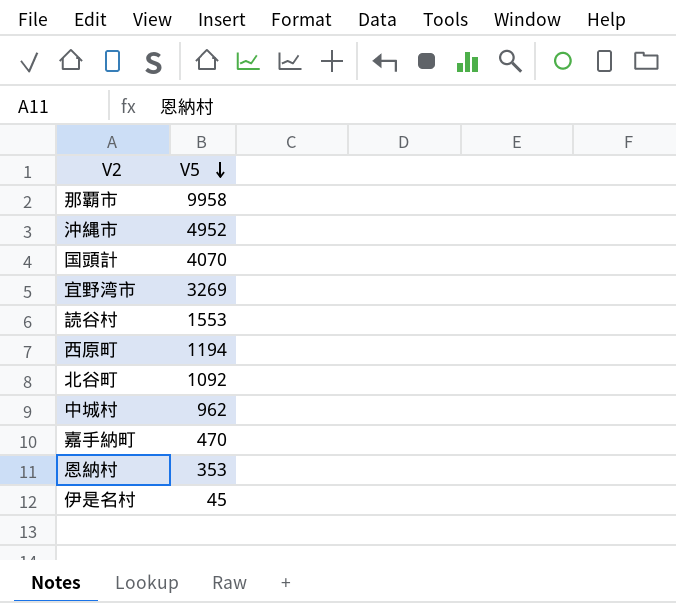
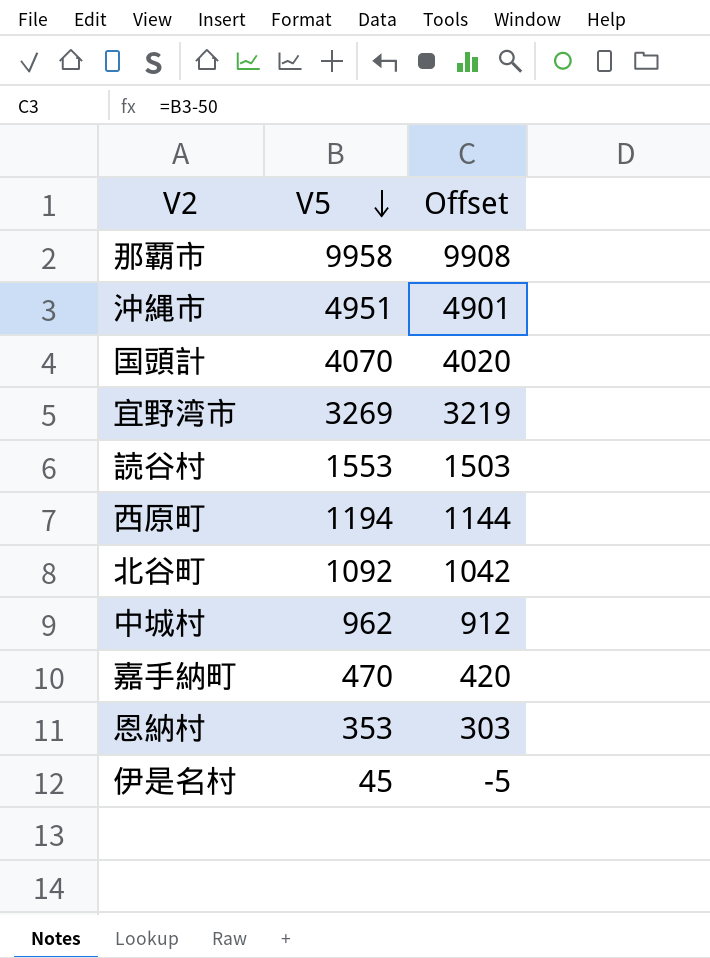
column Offset | formula: none -> [V5] - 50
沖縄市 | V5: 4952 -> 4951

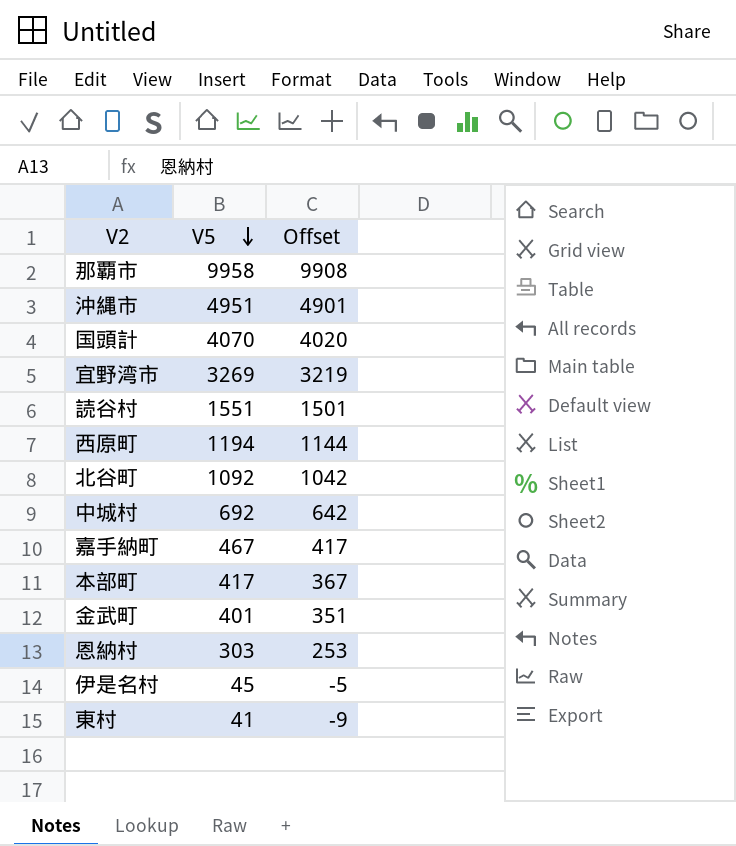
読谷村 | V5: 1553 -> 1551
読谷村 | Offset: 1503 -> 1501
中城村 | V5: 962 -> 692
中城村 | Offset: 912 -> 642
嘉手納町 | V5: 470 -> 467
嘉手納町 | Offset: 420 -> 417
row 本部町: none -> 417 | 367
row 金武町: none -> 401 | 351
恩納村 | V5: 353 -> 303
恩納村 | Offset: 303 -> 253
row 東村: none -> 41 | -9

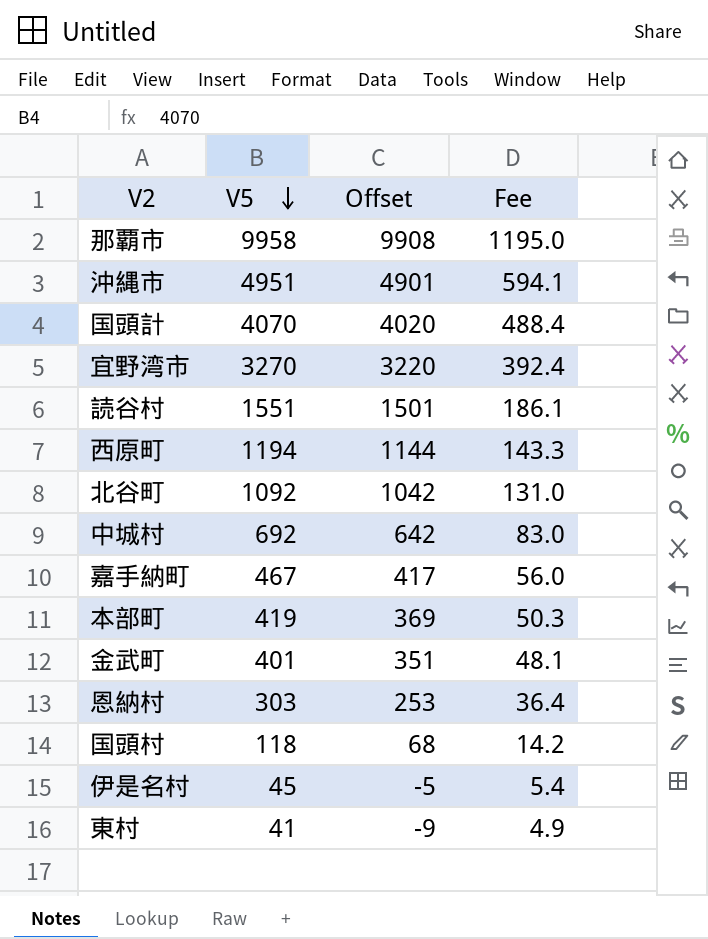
column Fee | formula: none -> [V5] * 0.12
宜野湾市 | V5: 3269 -> 3270
宜野湾市 | Offset: 3219 -> 3220
本部町 | V5: 417 -> 419
本部町 | Offset: 367 -> 369
row 国頭村: none -> 118 | 68 | 14.2

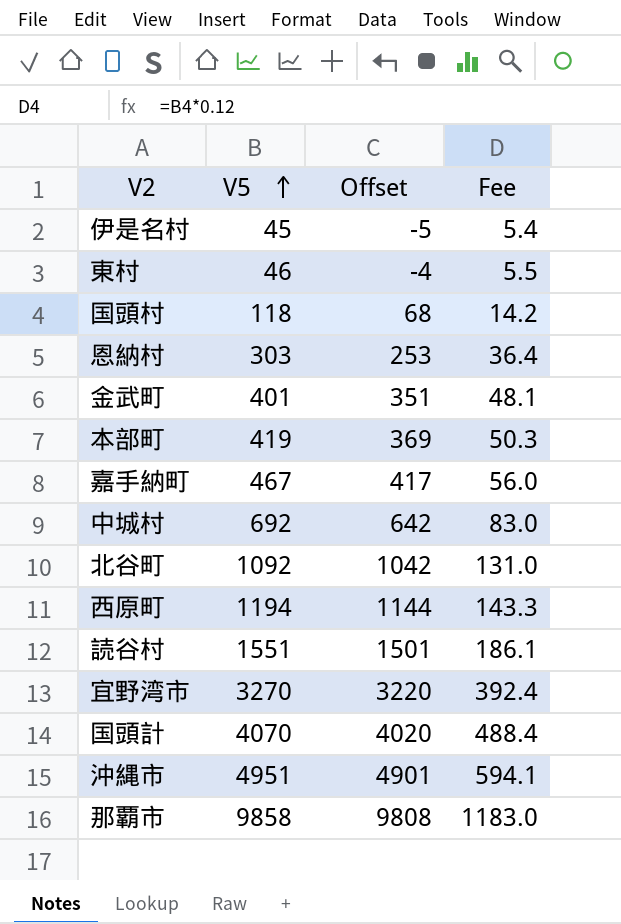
row order: V5 descending -> V5 ascending
東村 | V5: 41 -> 46
東村 | Offset: -9 -> -4
東村 | Fee: 4.9 -> 5.5
那覇市 | V5: 9958 -> 9858
那覇市 | Offset: 9908 -> 9808
那覇市 | Fee: 1195.0 -> 1183.0

